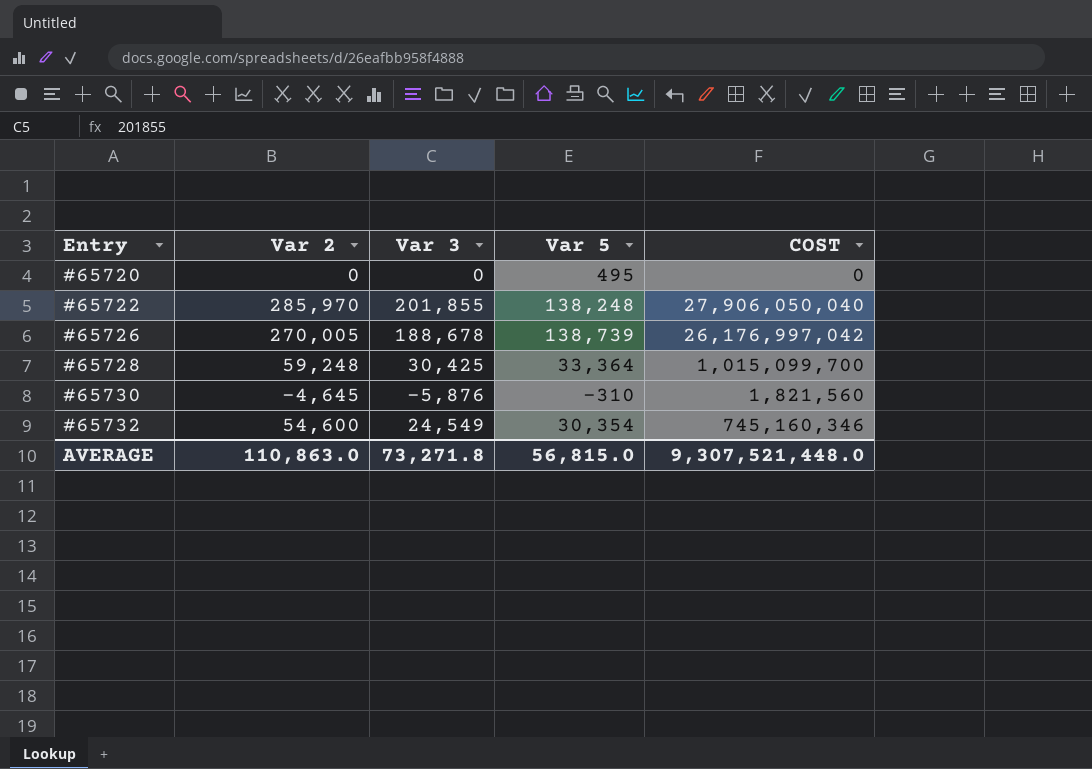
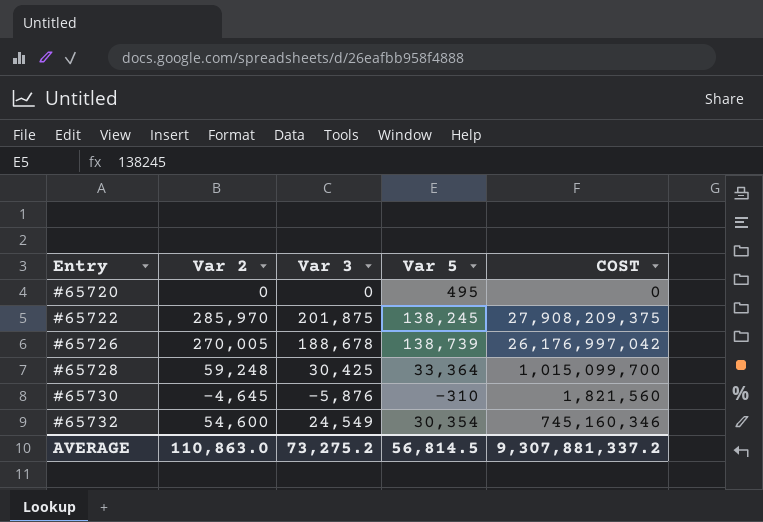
#65722 | Var 3: 201,855 -> 201,875
#65722 | Var 5: 138,248 -> 138,245
#65722 | COST: 27,906,050,040 -> 27,908,209,375
AVERAGE | Var 3: 73,271.8 -> 73,275.2
AVERAGE | Var 5: 56,815.0 -> 56,814.5
AVERAGE | COST: 9,307,521,448.0 -> 9,307,881,337.2

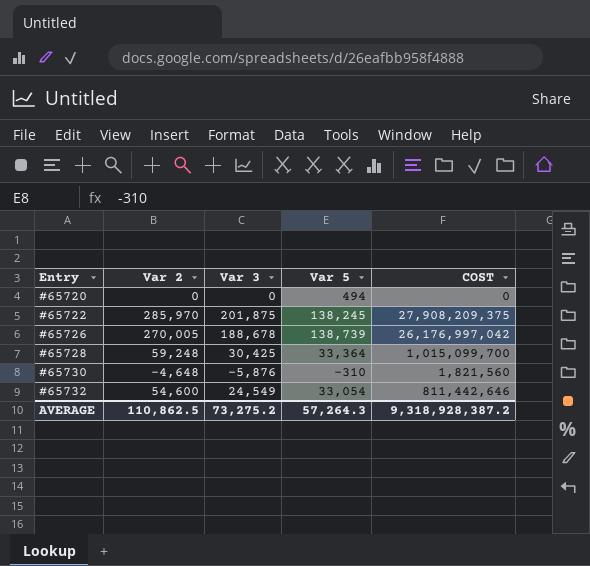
#65720 | Var 5: 495 -> 494
#65730 | Var 2: -4,645 -> -4,648
#65732 | Var 5: 30,354 -> 33,054
#65732 | COST: 745,160,346 -> 811,442,646
AVERAGE | Var 2: 110,863.0 -> 110,862.5
AVERAGE | Var 5: 56,814.5 -> 57,264.3
AVERAGE | COST: 9,307,881,337.2 -> 9,318,928,387.2

